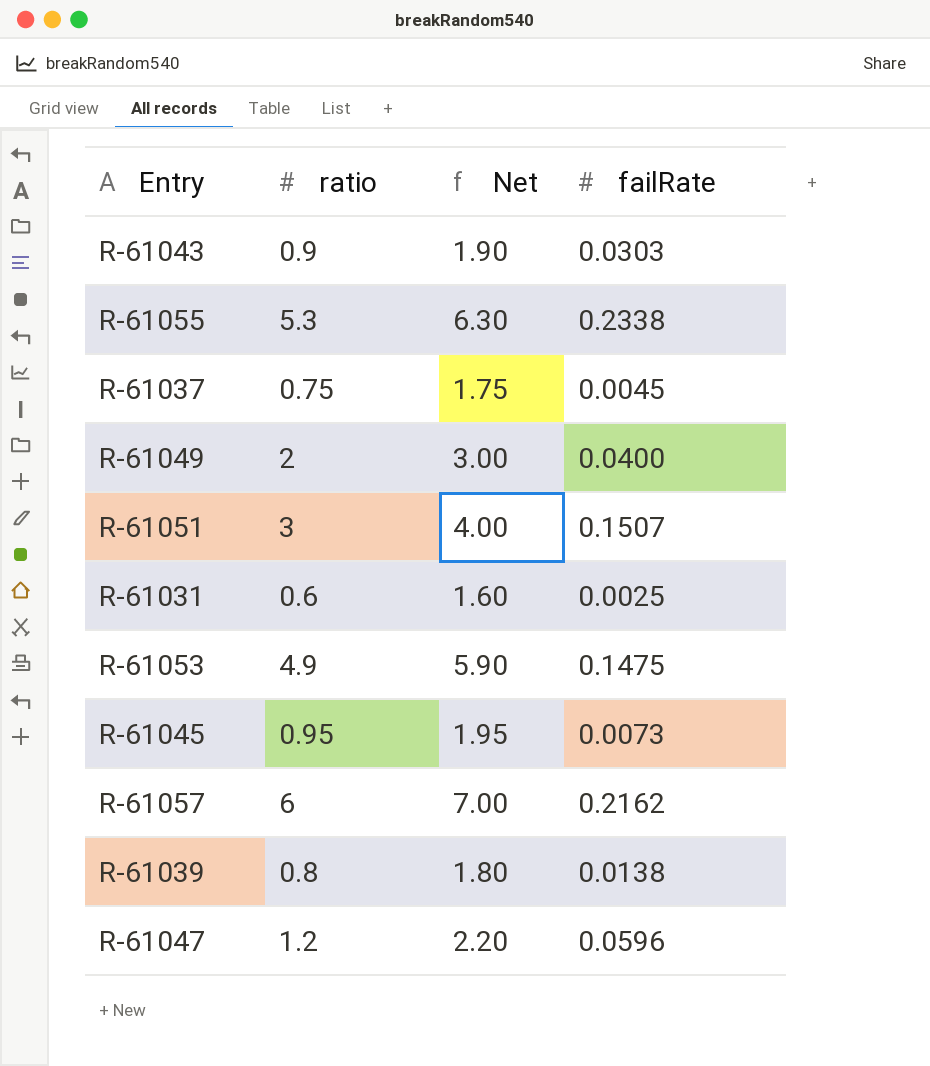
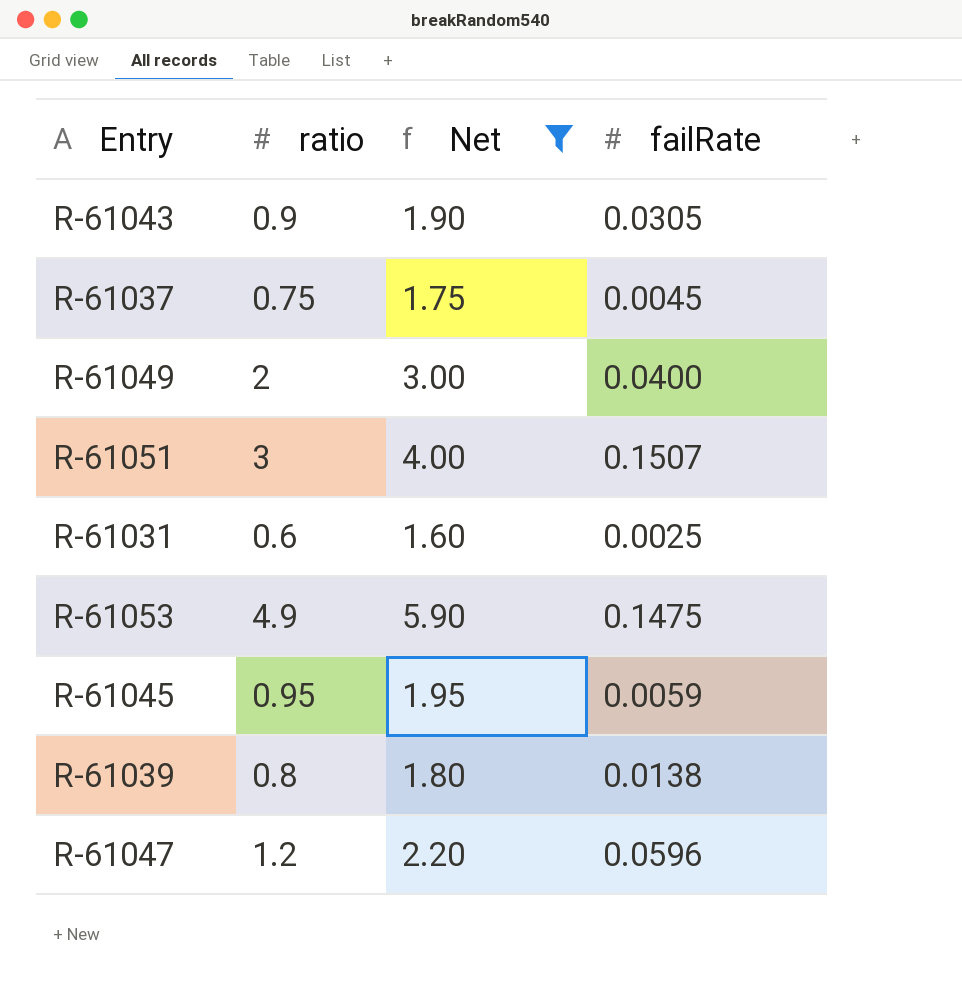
filter: none -> Net <= 5.90
R-61043 | failRate: 0.0303 -> 0.0305
R-61045 | failRate: 0.0073 -> 0.0059

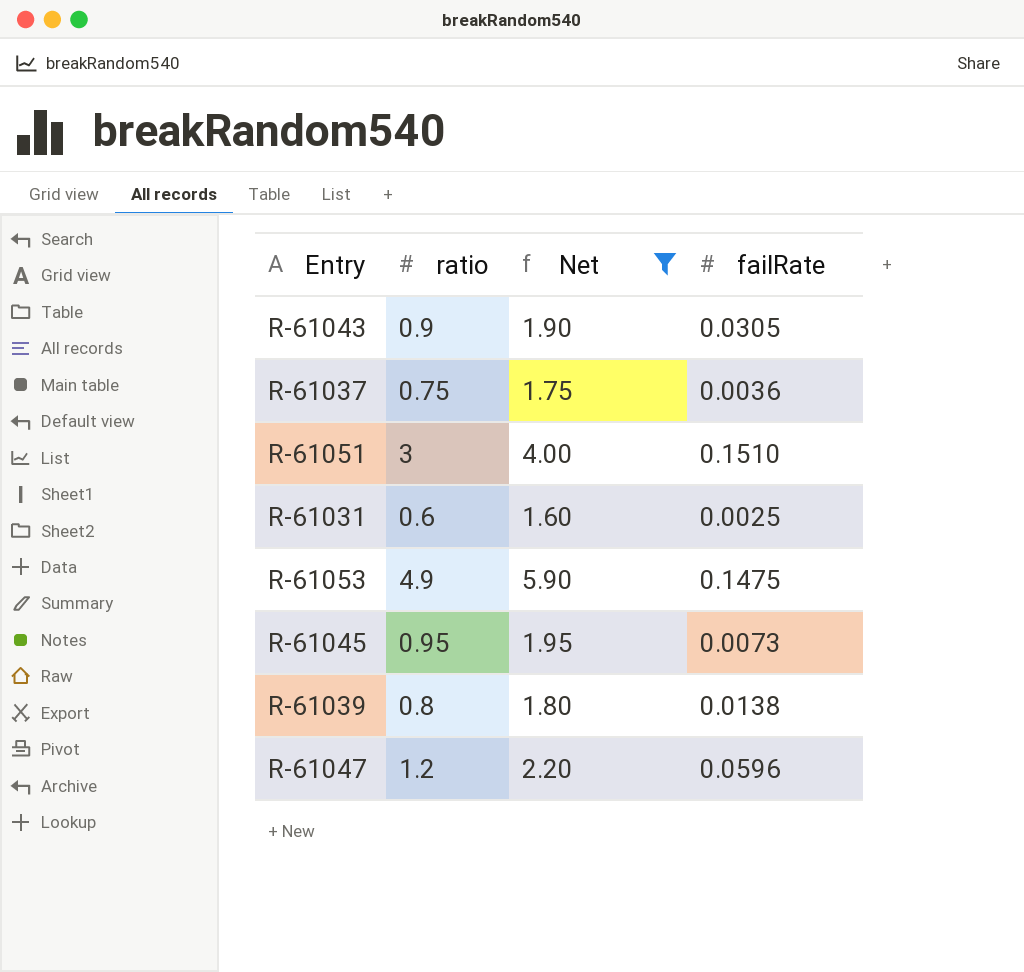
row R-61049: 2 | 3.00 | 0.0400 -> none
R-61037 | failRate: 0.0045 -> 0.0036
R-61051 | failRate: 0.1507 -> 0.1510
R-61045 | failRate: 0.0059 -> 0.0073

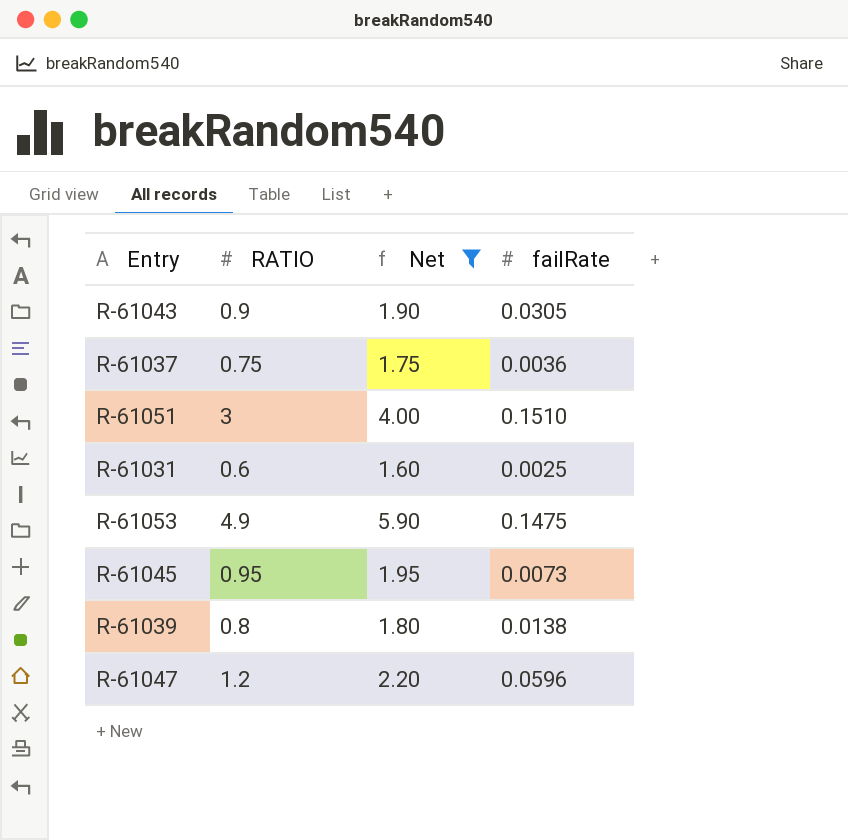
column name: ratio -> RATIO

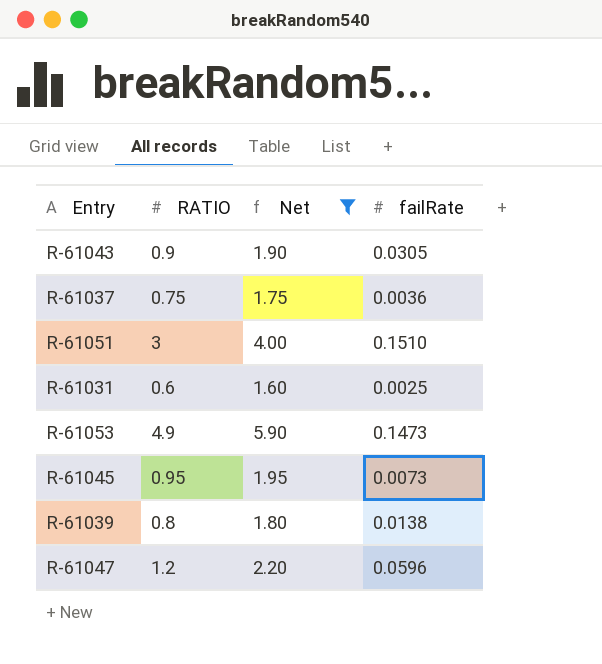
R-61053 | failRate: 0.1475 -> 0.1473

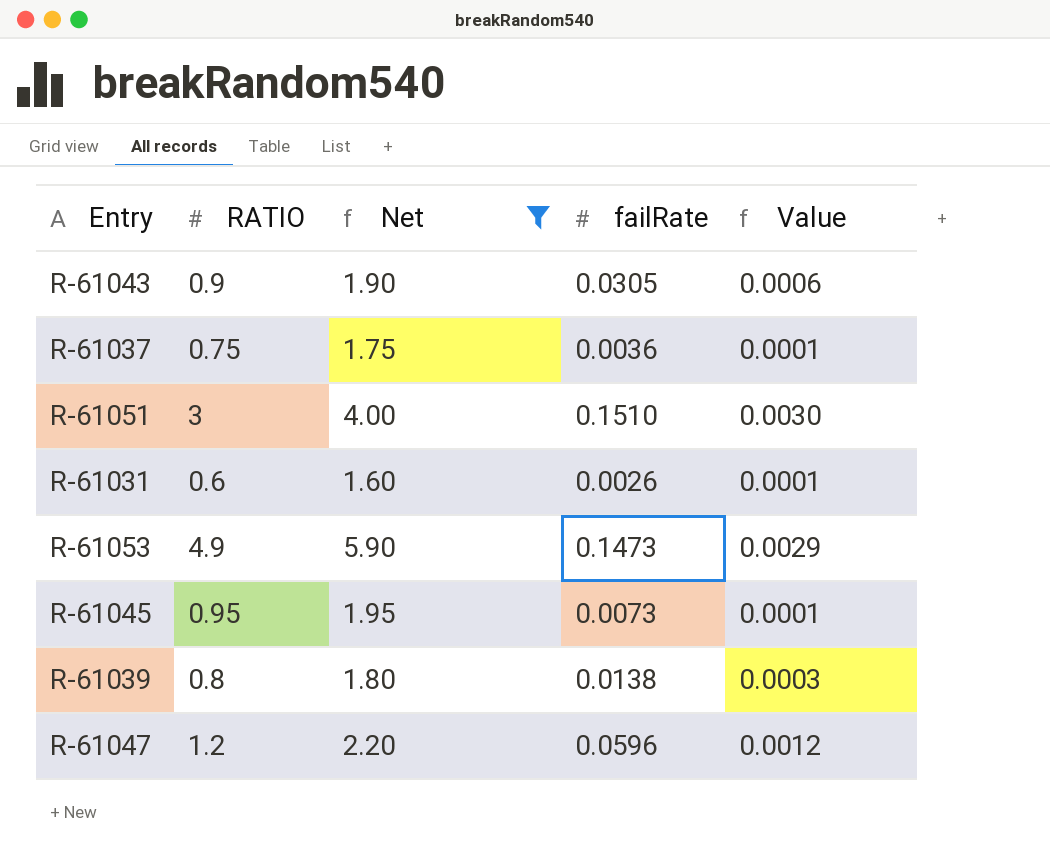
column Value | formula: none -> [failRate] * 0.02
R-61031 | failRate: 0.0025 -> 0.0026

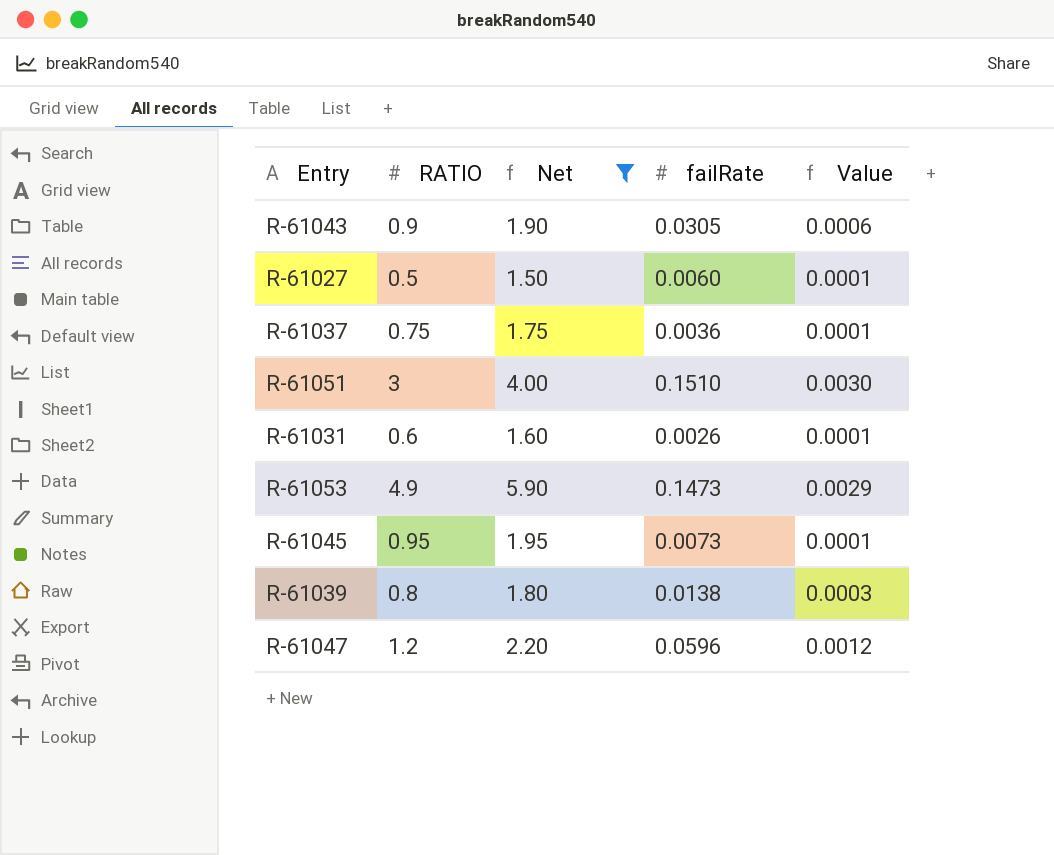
row R-61027: none -> 0.5 | 1.50 | 0.0060 | 0.0001

